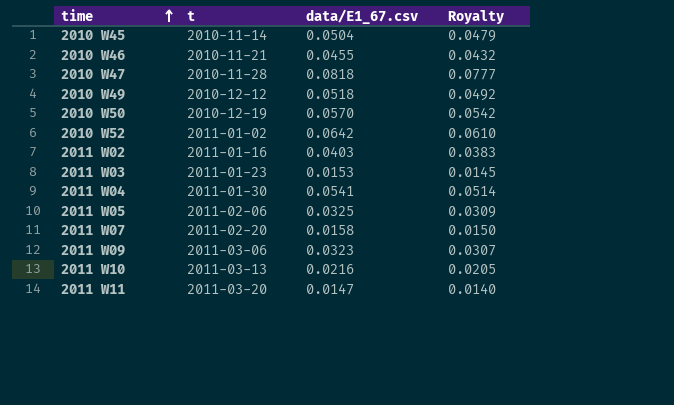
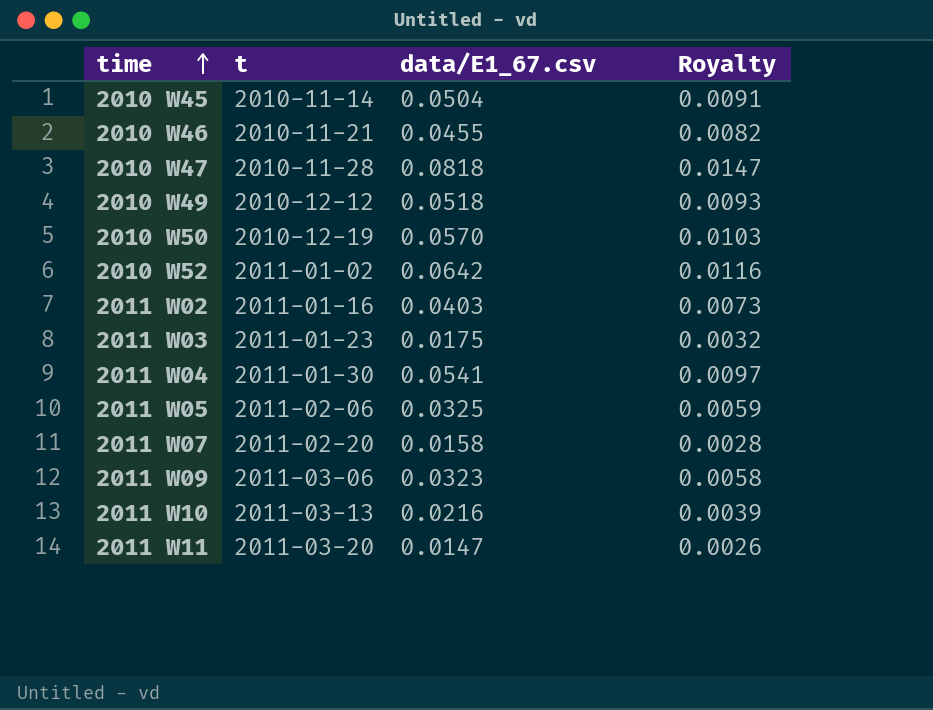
column Royalty | formula: [data/E1_67.csv] * 0.95 -> [data/E1_67.csv] * 0.18
2011 W03 | data/E1_67.csv: 0.0153 -> 0.0175

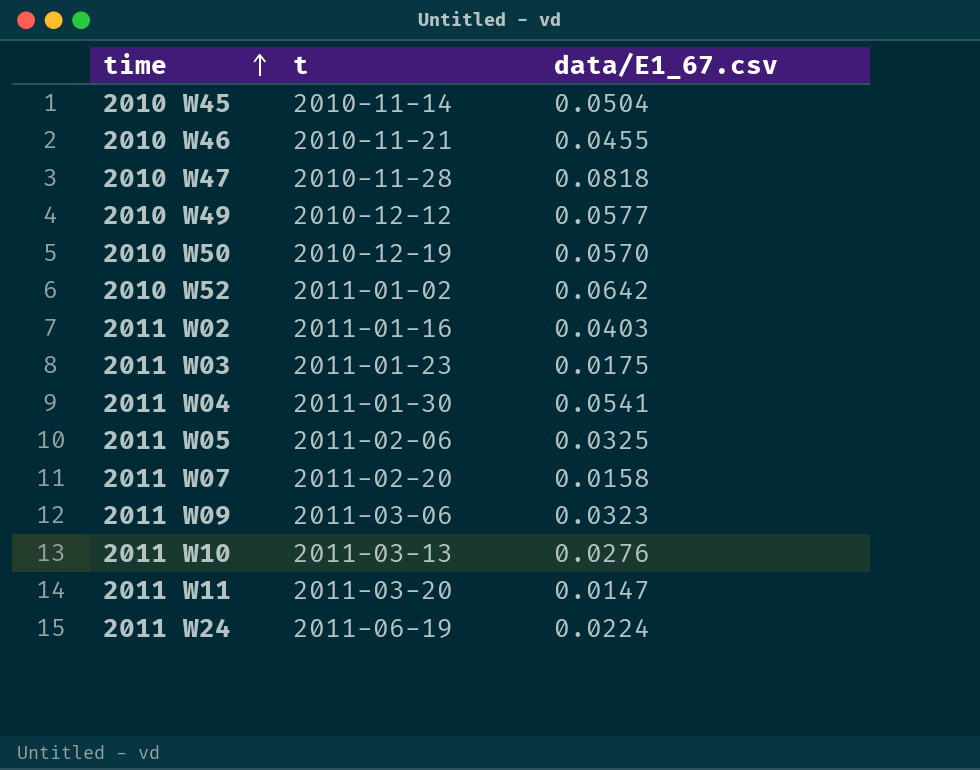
column Royalty | formula: [data/E1_67.csv] * 0.18 -> none
2010 W49 | data/E1_67.csv: 0.0518 -> 0.0577
2011 W10 | data/E1_67.csv: 0.0216 -> 0.0276
row 2011 W24: none -> 2011-06-19 | 0.0224

